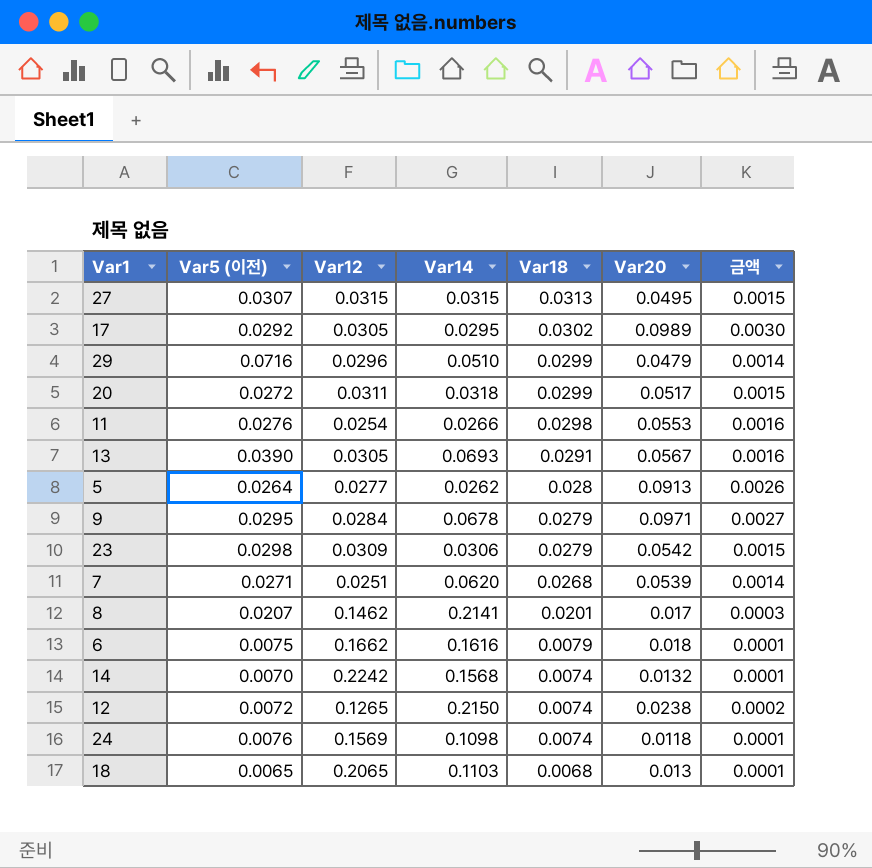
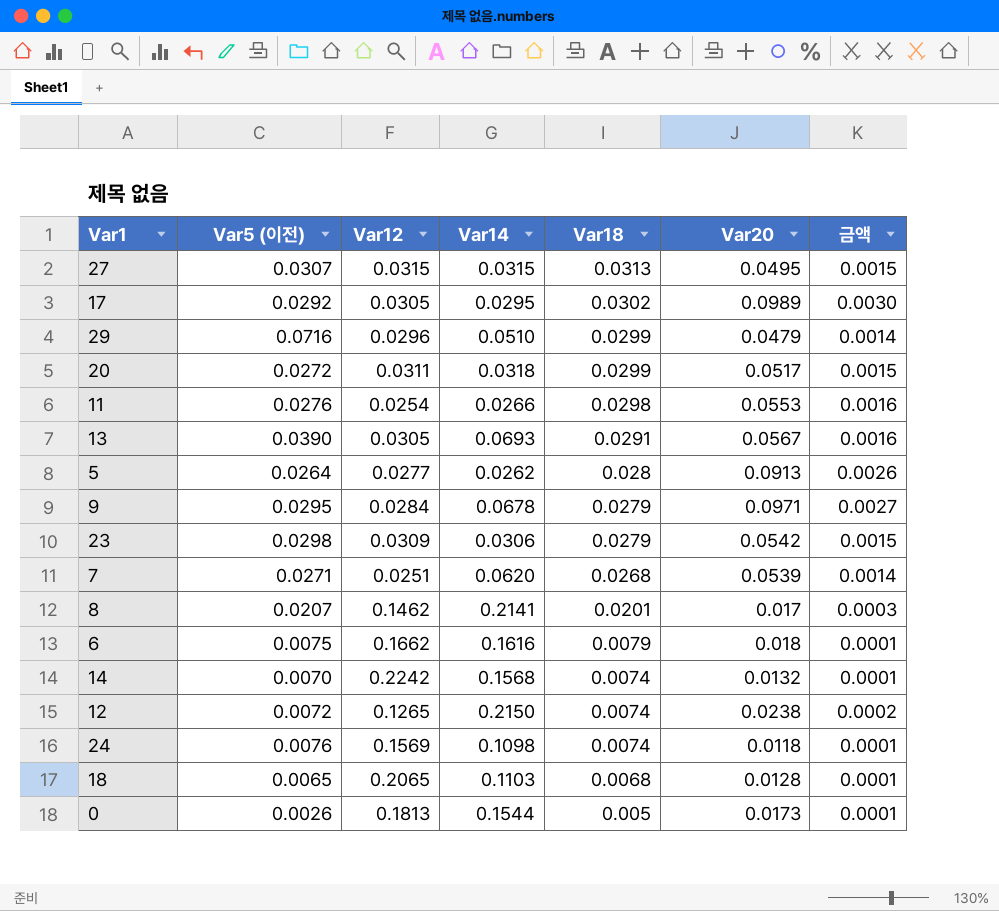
18 | Var20: 0.013 -> 0.0128
row 0: none -> 0.0026 | 0.1813 | 0.1544 | 0.005 | 0.0173 | 0.0001

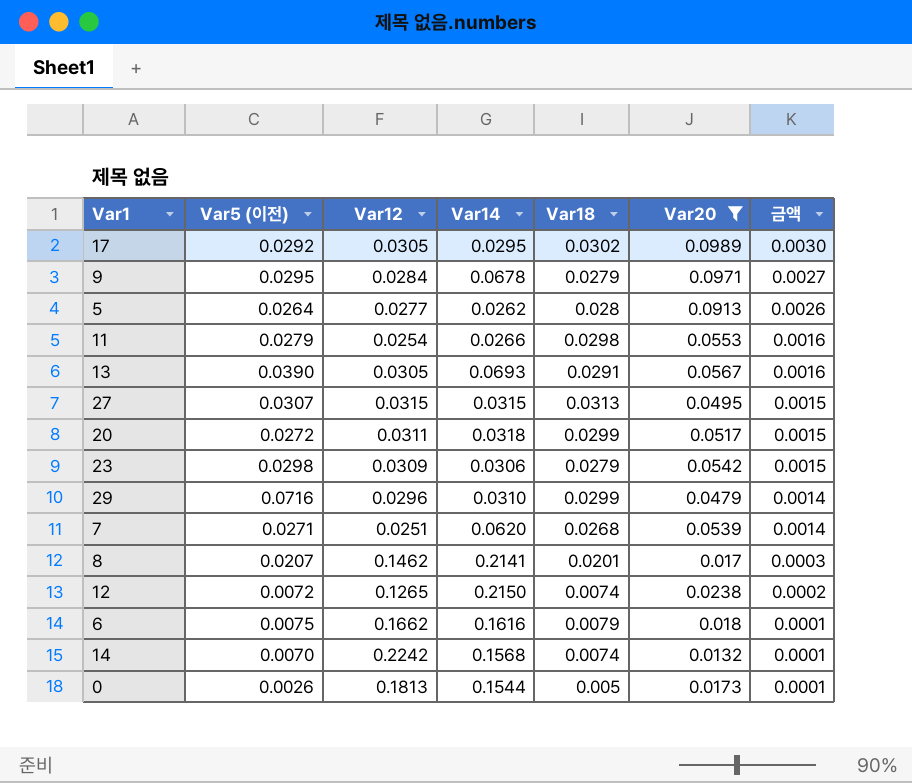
filter: none -> Var20 >= 0.0132
row order: Var18 descending -> 금액 descending
11 | Var5 (이전): 0.0276 -> 0.0279
29 | Var14: 0.0510 -> 0.0310

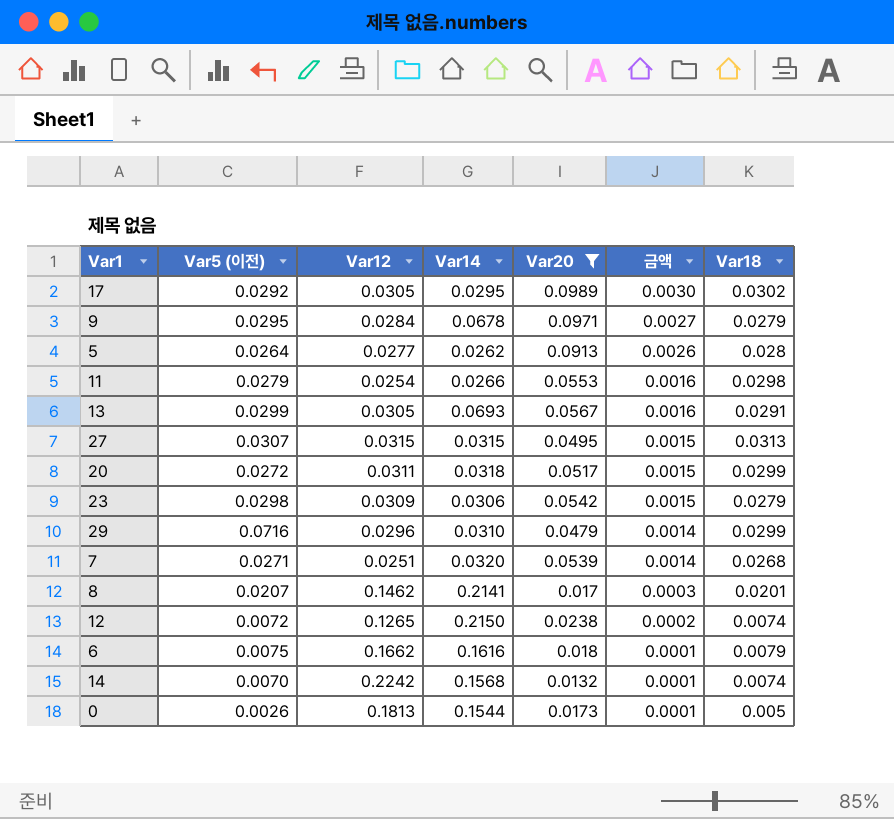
column Var18 | position: 5 -> 7
13 | Var5 (이전): 0.0390 -> 0.0299
7 | Var14: 0.0620 -> 0.0320

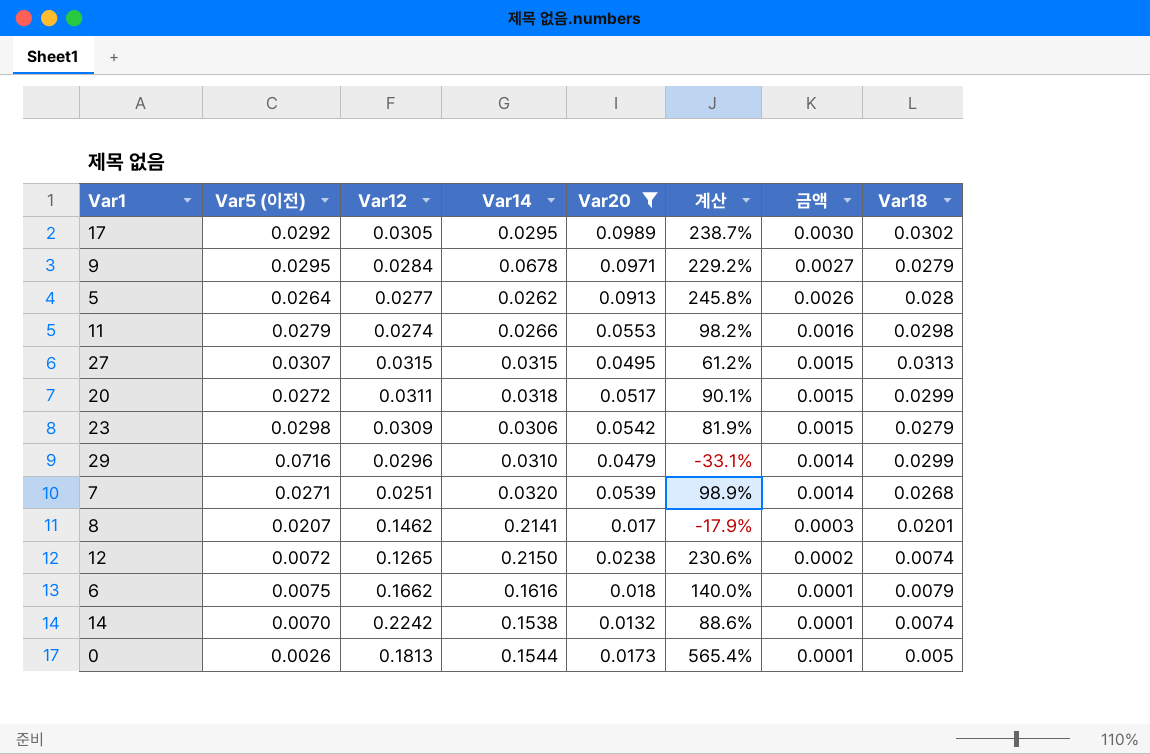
column 계산 | formula: none -> ([Var20] - [Var5 (이전)]) / [Var5 (이전)]
row 13: 0.0299 | 0.0305 | 0.0693 | 0.0567 | 0.0016 | 0.0291 -> none
11 | Var12: 0.0254 -> 0.0274
14 | Var14: 0.1568 -> 0.1538

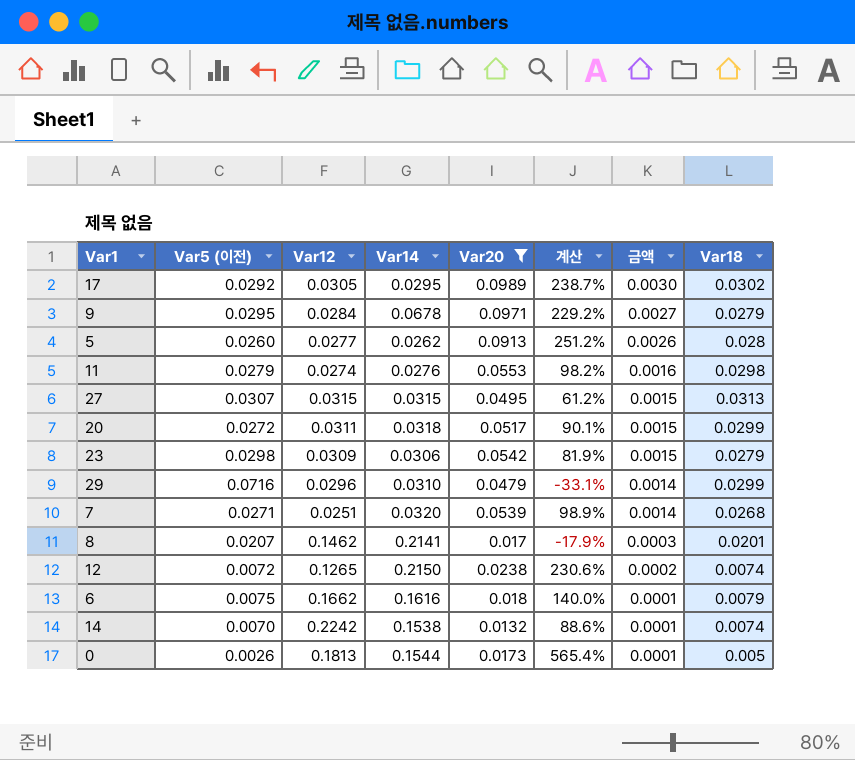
5 | Var5 (이전): 0.0264 -> 0.0260
5 | 계산: 245.8% -> 251.2%
11 | Var14: 0.0266 -> 0.0276

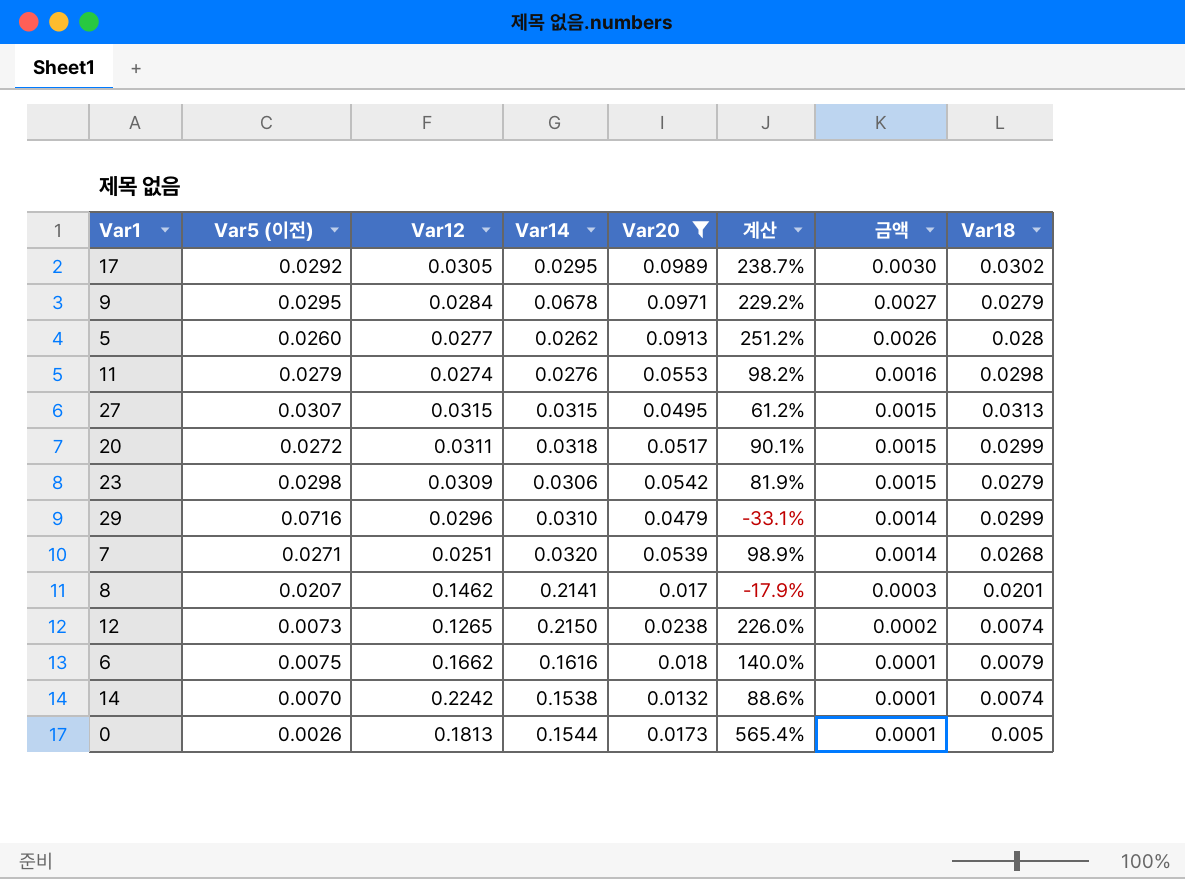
12 | Var5 (이전): 0.0072 -> 0.0073
12 | 계산: 230.6% -> 226.0%

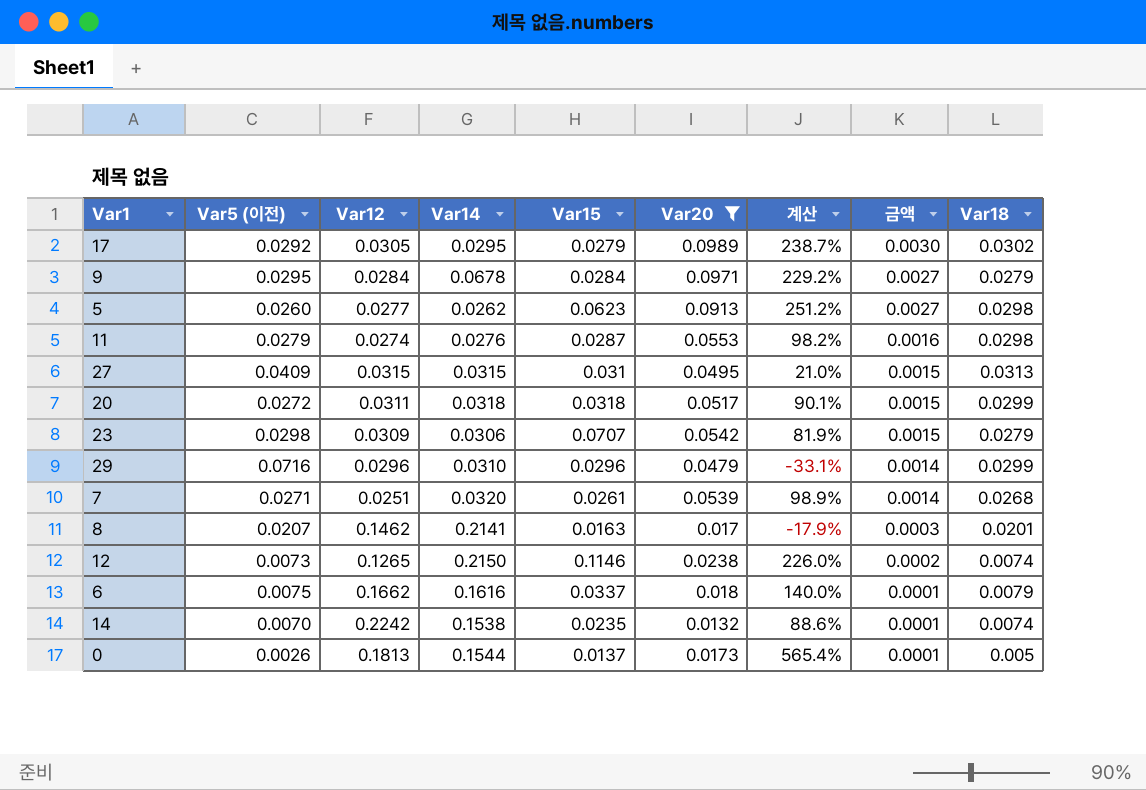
column Var15 | position: none -> 5
5 | 금액: 0.0026 -> 0.0027
5 | Var18: 0.028 -> 0.0298
27 | Var5 (이전): 0.0307 -> 0.0409
27 | 계산: 61.2% -> 21.0%

